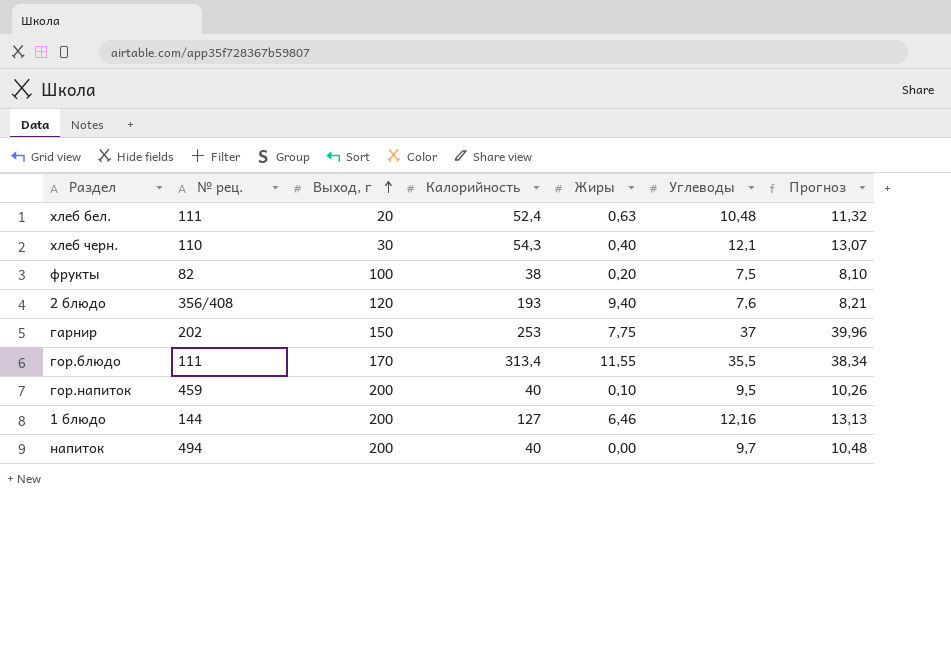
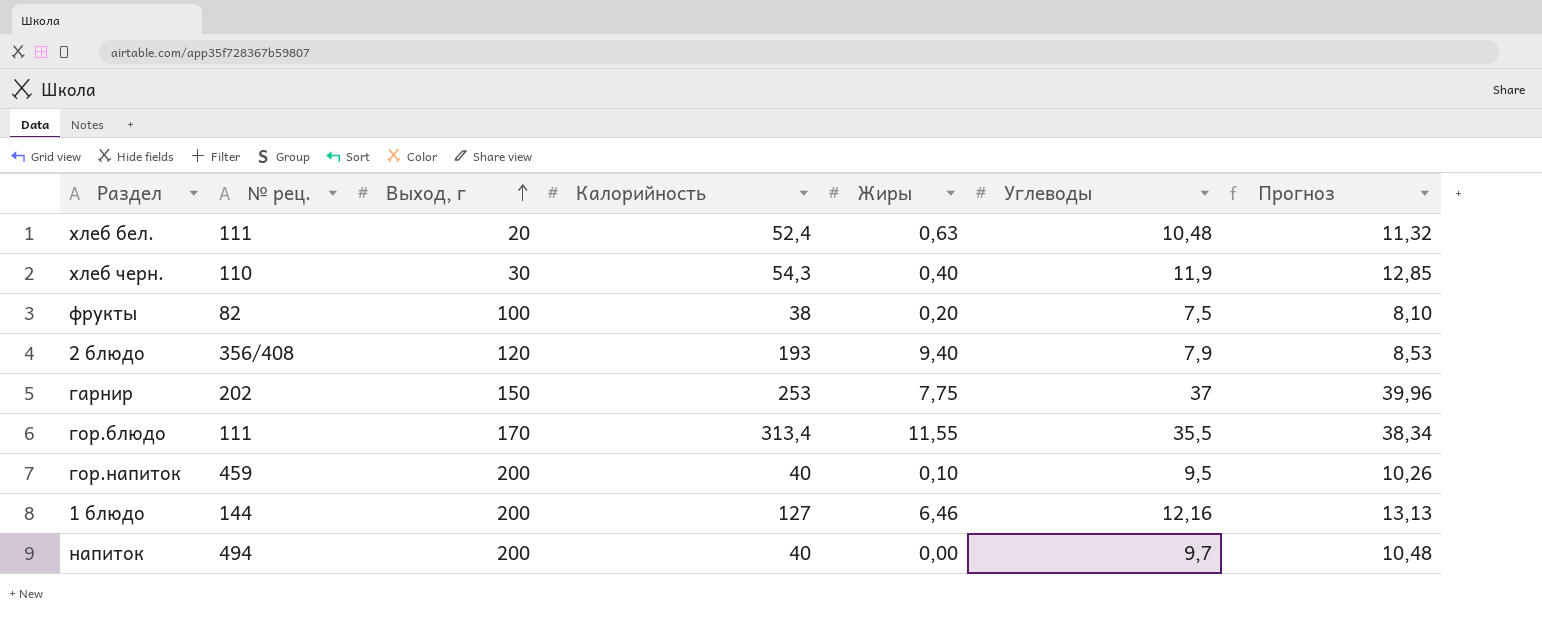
хлеб черн. | Углеводы: 12,1 -> 11,9
хлеб черн. | Прогноз: 13,07 -> 12,85
2 блюдо | Углеводы: 7,6 -> 7,9
2 блюдо | Прогноз: 8,21 -> 8,53

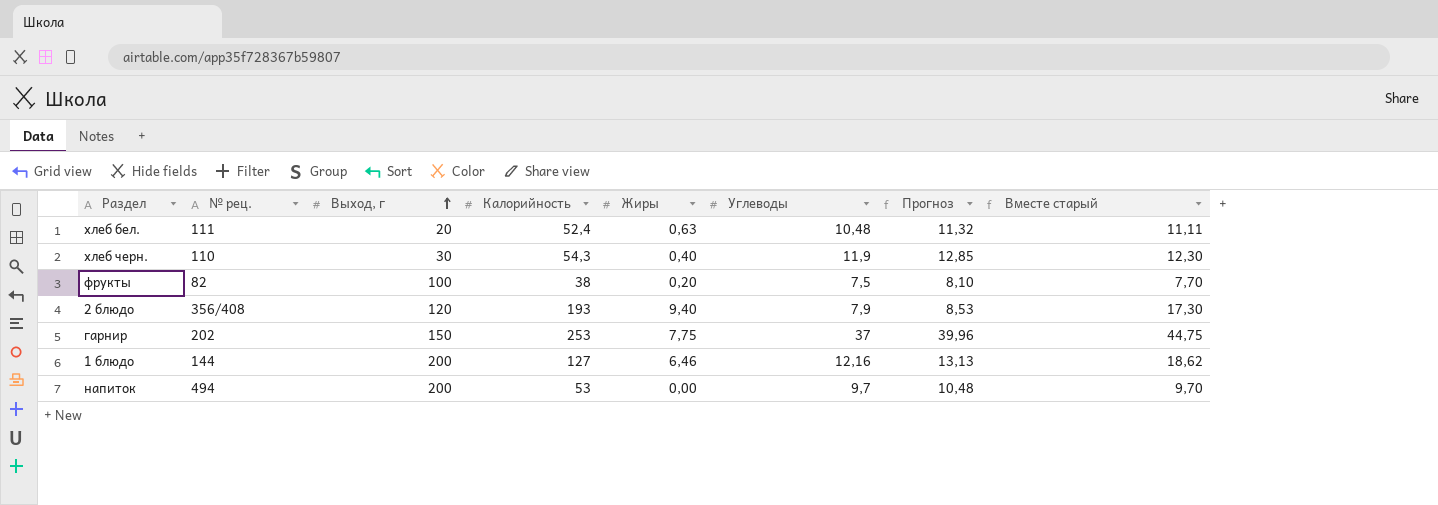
column Вместе старый | formula: none -> [Жиры] + [Углеводы]
row гор.блюдо: 111 | 170 | 313,4 | 11,55 | 35,5 | 38,34 -> none
row гор.напиток: 459 | 200 | 40 | 0,10 | 9,5 | 10,26 -> none
напиток | Калорийность: 40 -> 53

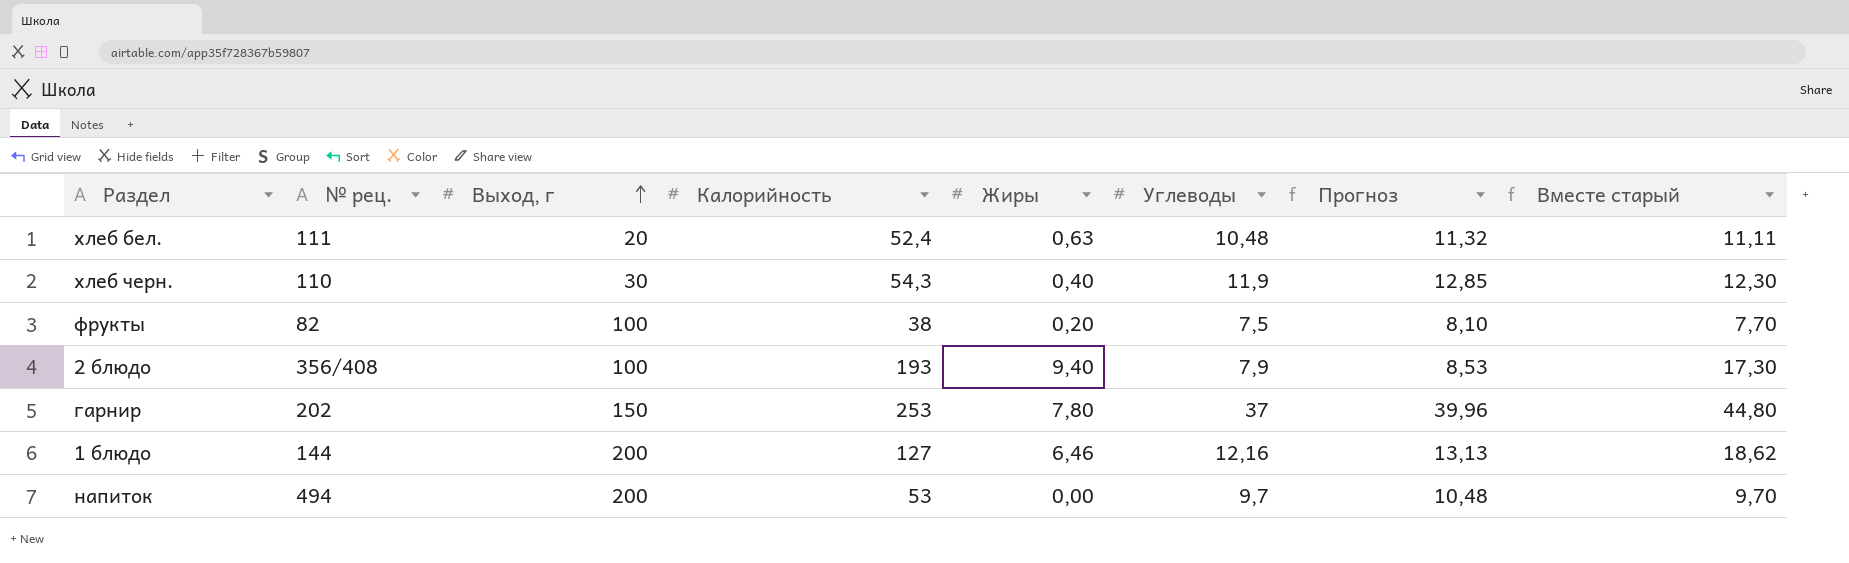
2 блюдо | Выход, г: 120 -> 100
гарнир | Жиры: 7,75 -> 7,80
гарнир | Вместе старый: 44,75 -> 44,80

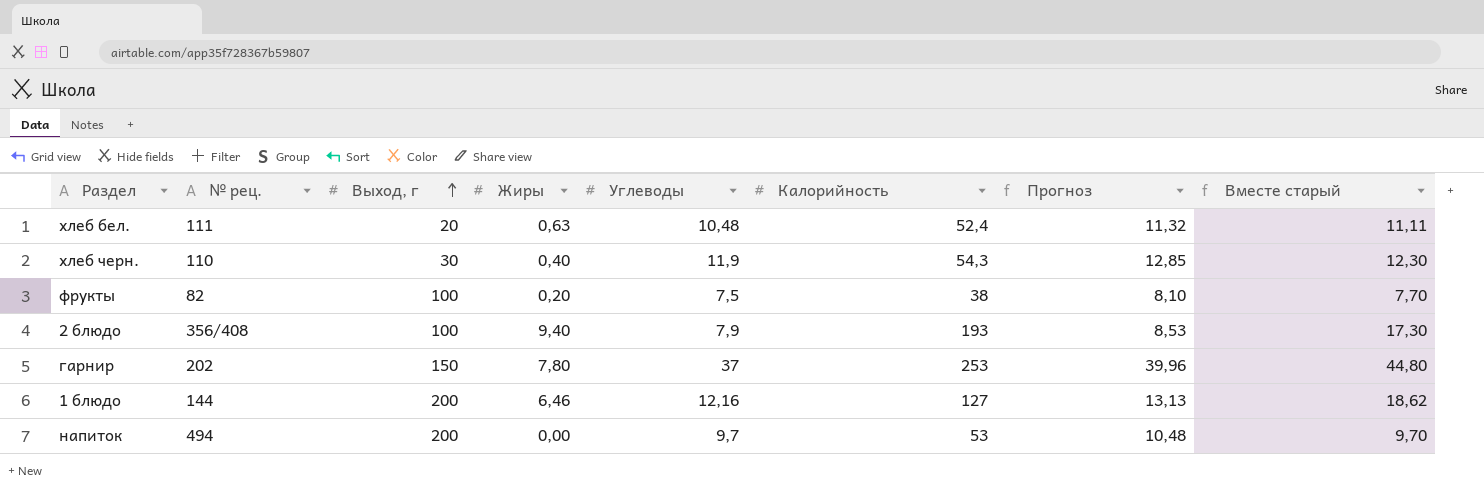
column Калорийность | position: 4 -> 6

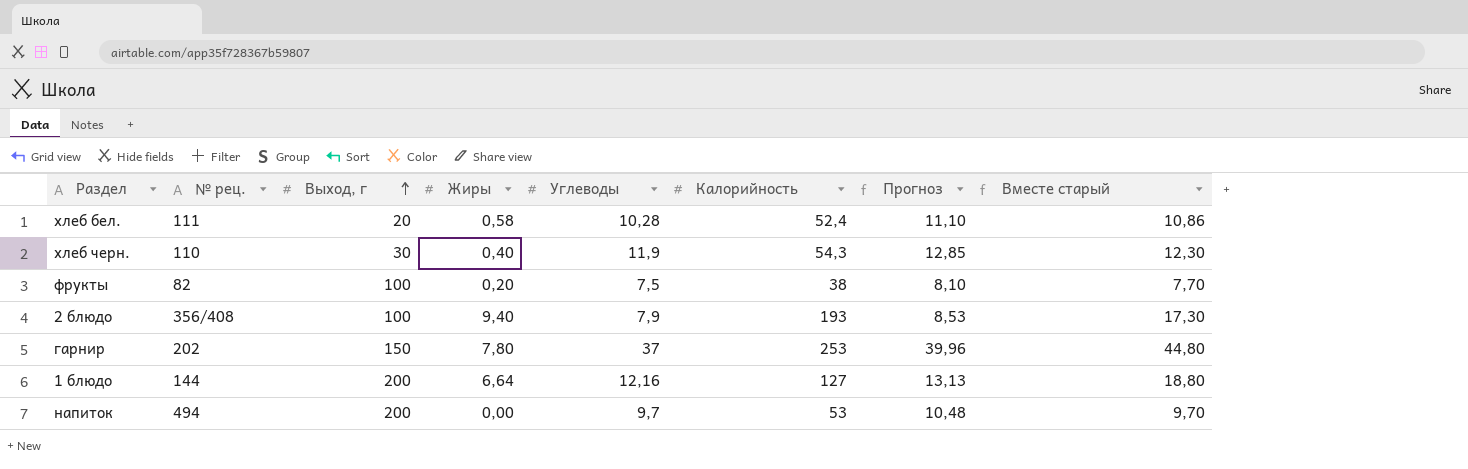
хлеб бел. | Жиры: 0,63 -> 0,58
хлеб бел. | Углеводы: 10,48 -> 10,28
хлеб бел. | Прогноз: 11,32 -> 11,10
хлеб бел. | Вместе старый: 11,11 -> 10,86
1 блюдо | Жиры: 6,46 -> 6,64
1 блюдо | Вместе старый: 18,62 -> 18,80

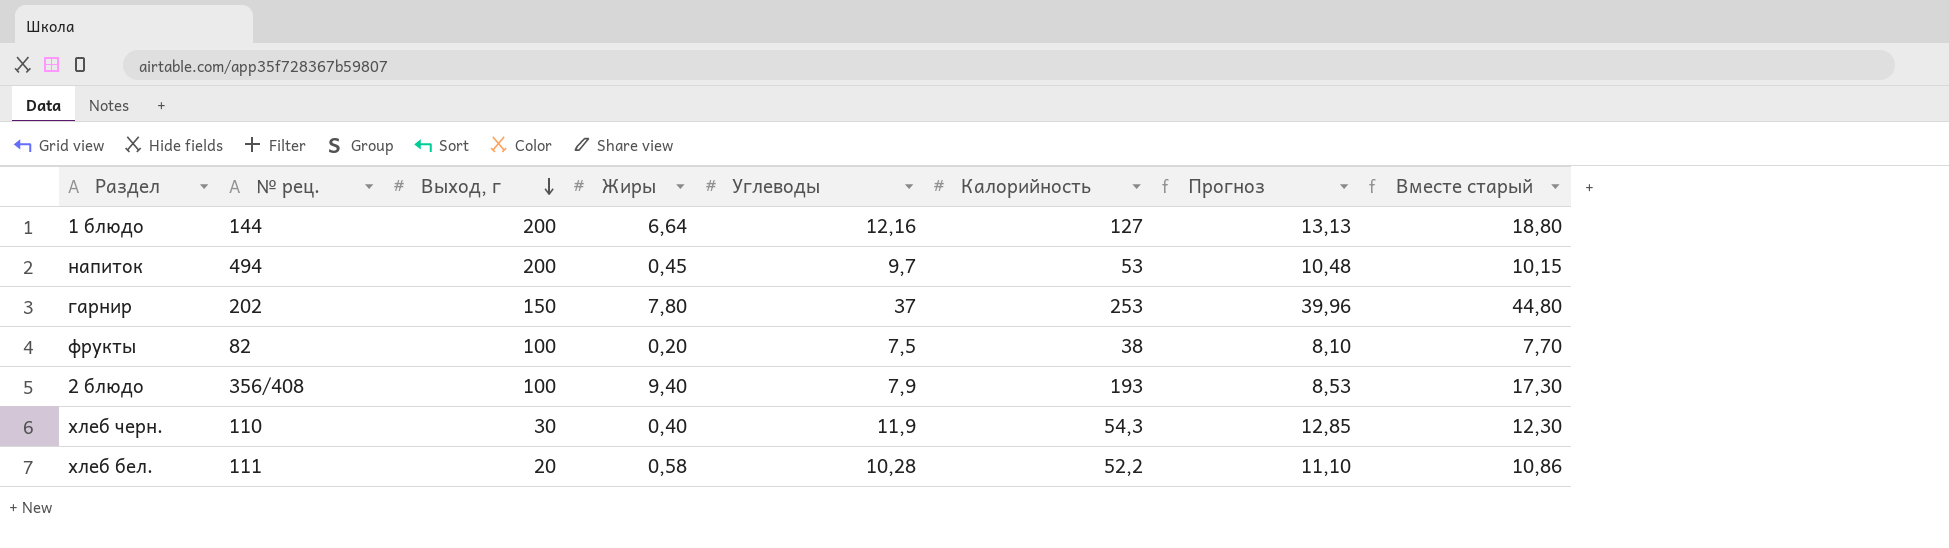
row order: Выход, г ascending -> Выход, г descending
напиток | Жиры: 0,00 -> 0,45
напиток | Вместе старый: 9,70 -> 10,15
хлеб бел. | Калорийность: 52,4 -> 52,2

